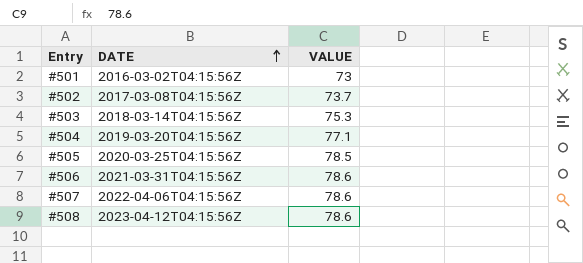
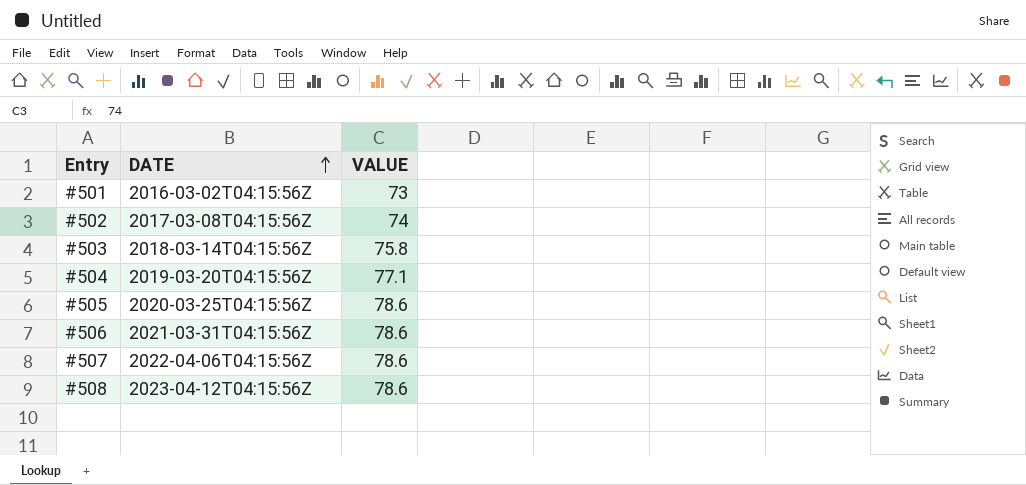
#502 | VALUE: 73.7 -> 74
#503 | VALUE: 75.3 -> 75.8
#505 | VALUE: 78.5 -> 78.6

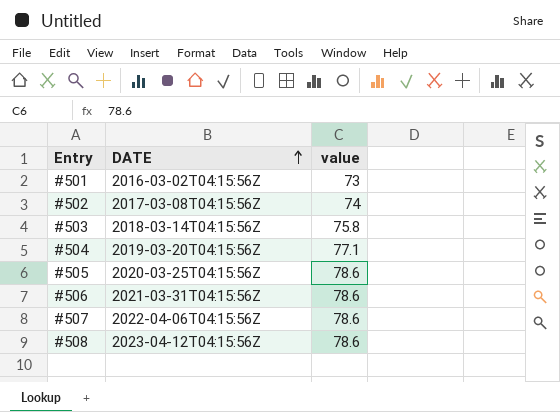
column name: VALUE -> value

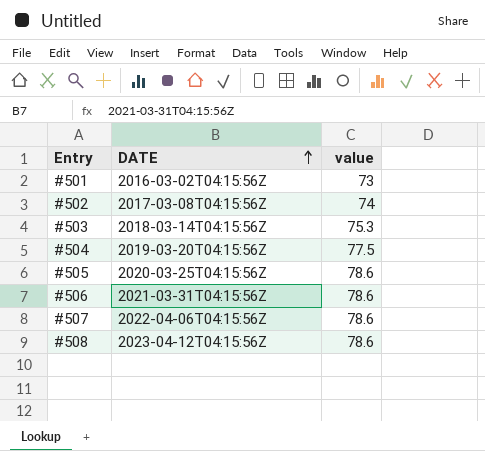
#503 | value: 75.8 -> 75.3
#504 | value: 77.1 -> 77.5

